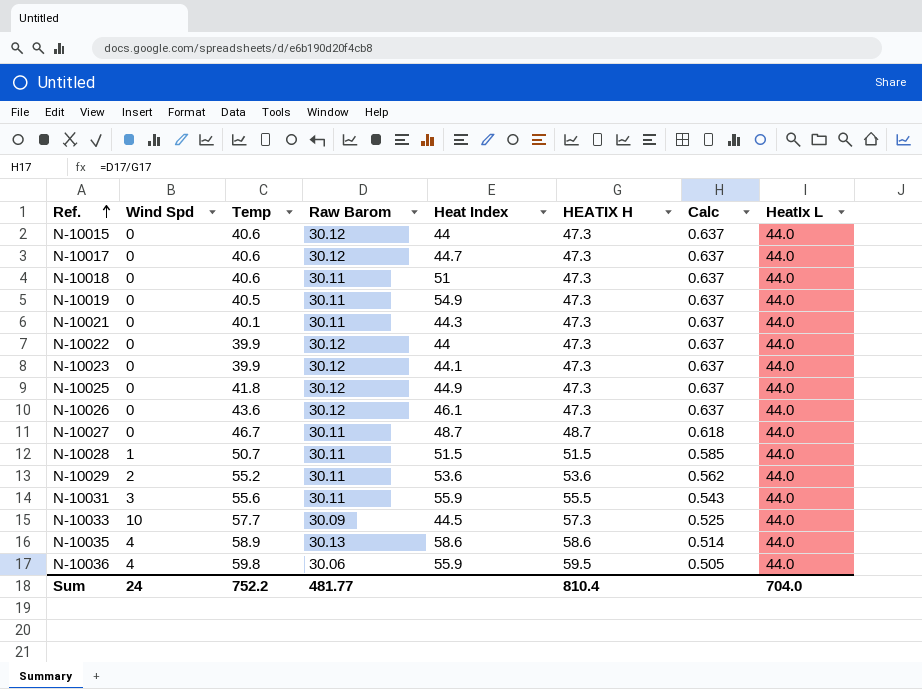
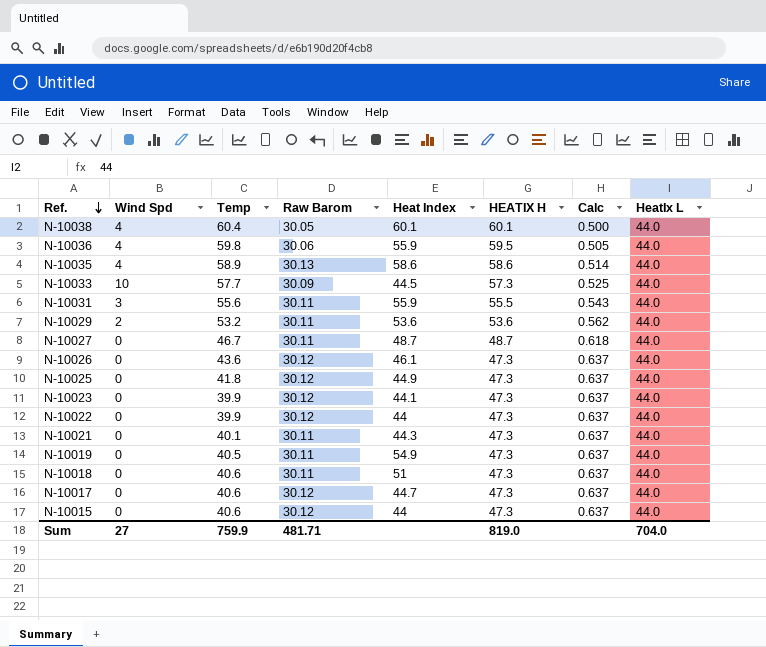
row order: Ref. ascending -> Ref. descending
row N-10028: 1 | 50.7 | 30.11 | 51.5 | 51.5 | 0.585 | 44.0 -> none
row N-10038: none -> 4 | 60.4 | 30.05 | 60.1 | 60.1 | 0.500 | 44.0
N-10029 | Temp: 55.2 -> 53.2
Sum | Wind Spd: 24 -> 27
Sum | Temp: 752.2 -> 759.9
Sum | Raw Barom: 481.77 -> 481.71
Sum | HEATIX H: 810.4 -> 819.0

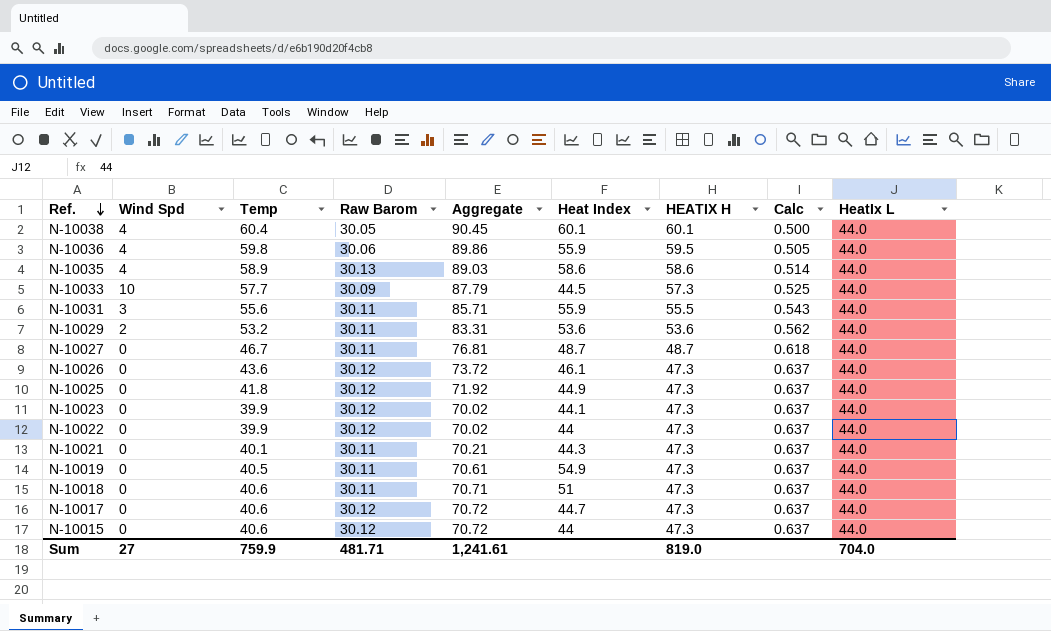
column Aggregate | formula: none -> [Temp] + [Raw Barom]

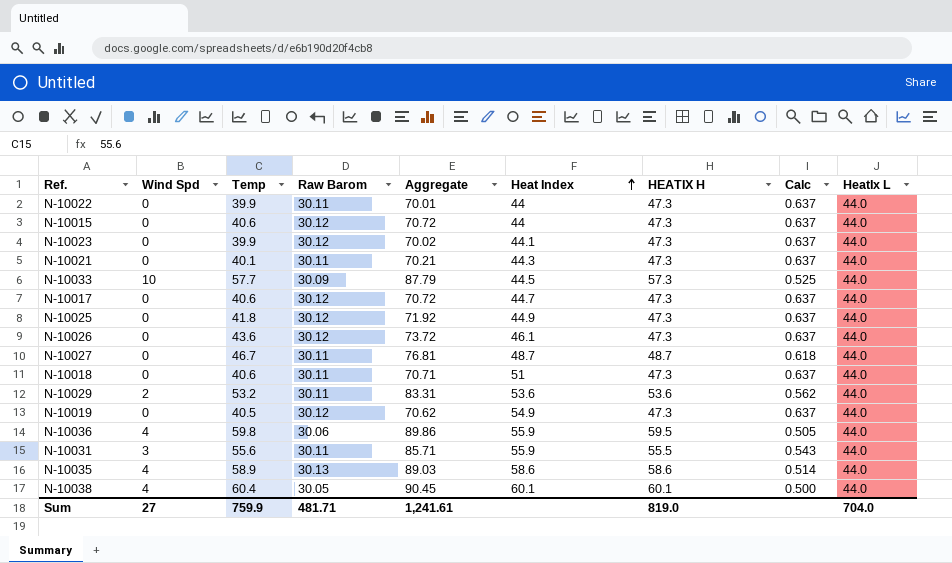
row order: Ref. descending -> Heat Index ascending
N-10022 | Raw Barom: 30.12 -> 30.11
N-10022 | Aggregate: 70.02 -> 70.01
N-10019 | Raw Barom: 30.11 -> 30.12
N-10019 | Aggregate: 70.61 -> 70.62

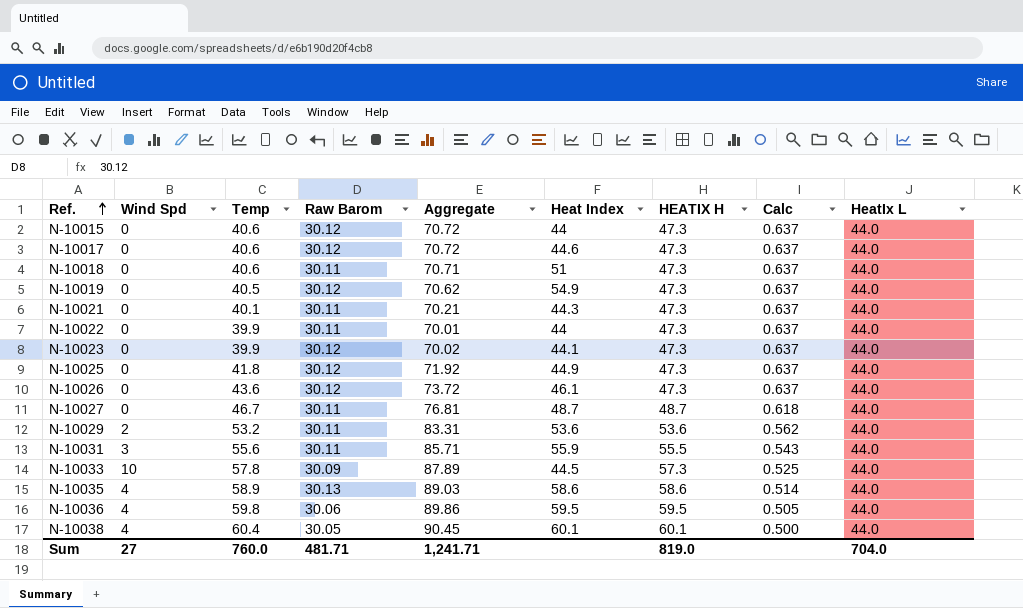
row order: Heat Index ascending -> Ref. ascending
N-10017 | Heat Index: 44.7 -> 44.6
N-10033 | Temp: 57.7 -> 57.8
N-10033 | Aggregate: 87.79 -> 87.89
N-10036 | Heat Index: 55.9 -> 59.5
Sum | Temp: 759.9 -> 760.0
Sum | Aggregate: 1,241.61 -> 1,241.71

